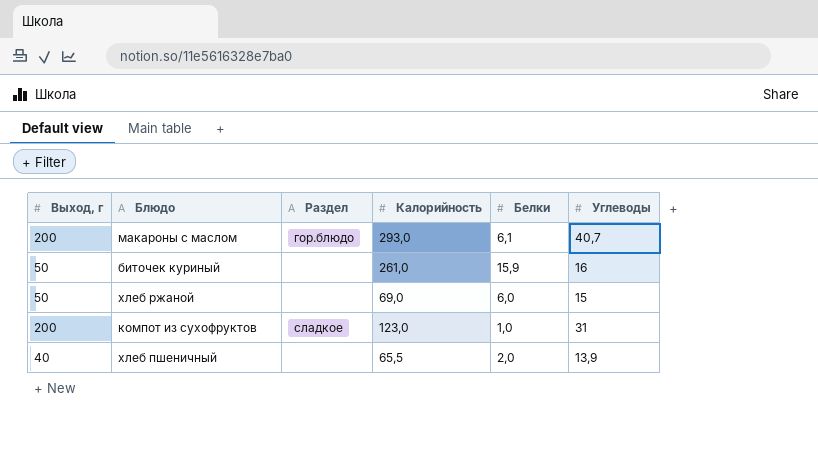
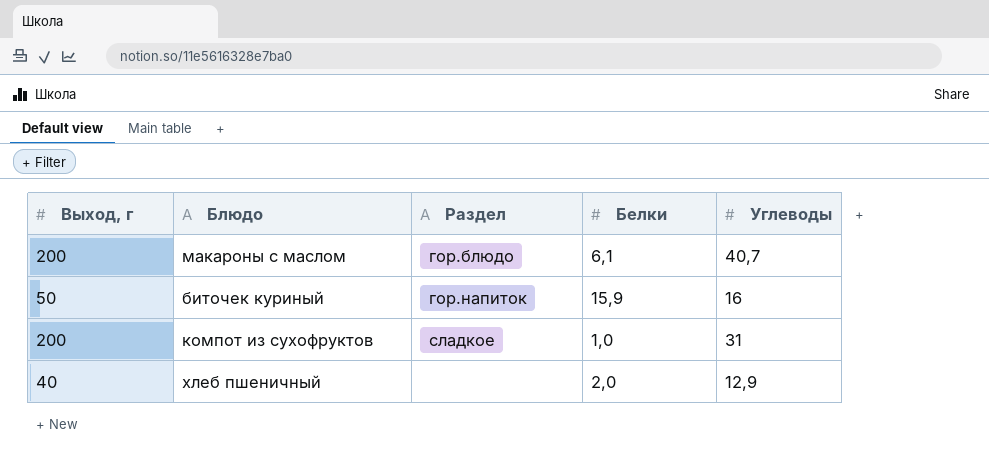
column Калорийность | position: 4 -> none
row хлеб ржаной: 50 | none | 69,0 | 6,0 | 15 -> none
биточек куриный | Раздел: none -> гор.напиток
хлеб пшеничный | Углеводы: 13,9 -> 12,9

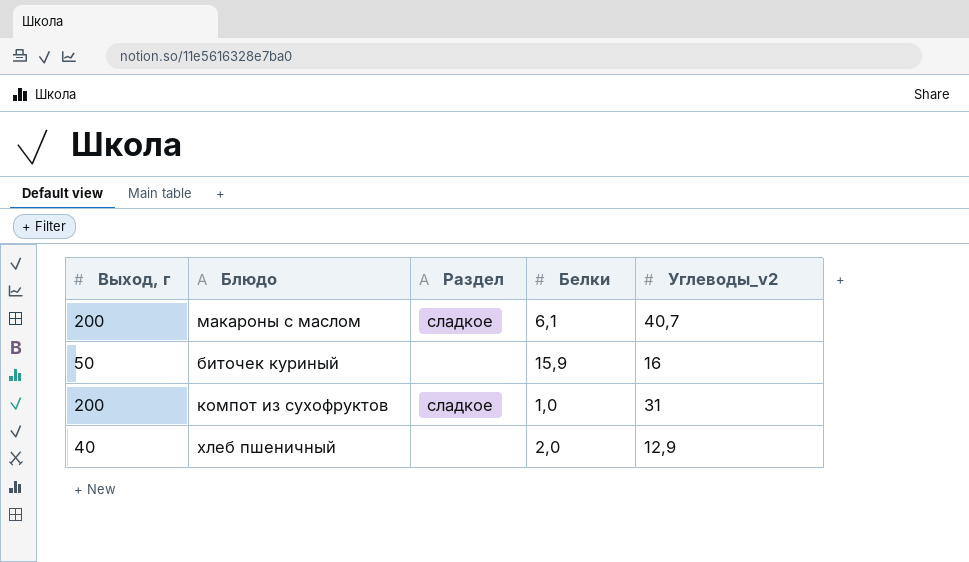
column name: Углеводы -> Углеводы_v2
макароны с маслом | Раздел: гор.блюдо -> сладкое
биточек куриный | Раздел: гор.напиток -> none

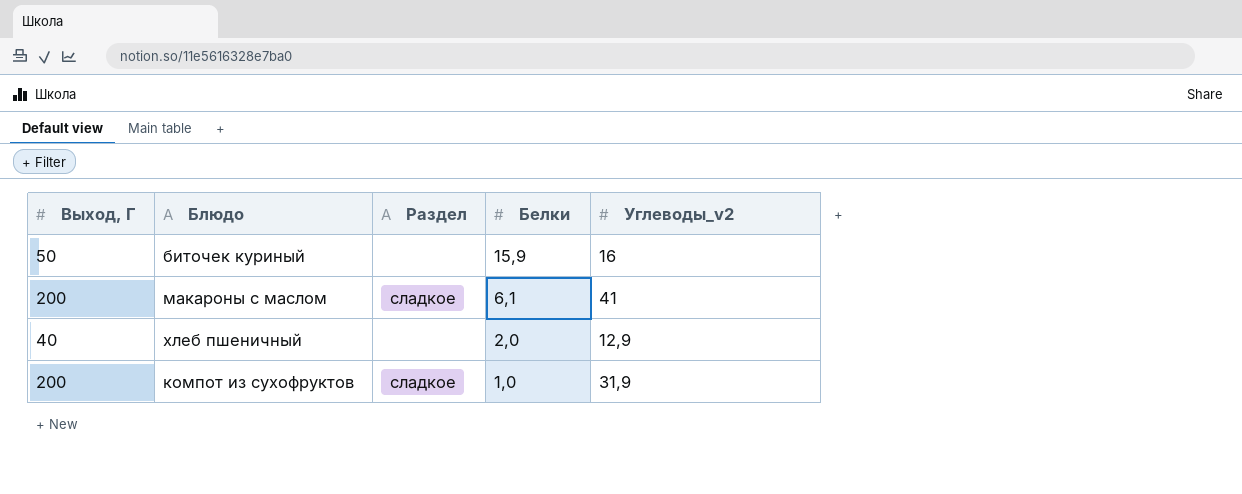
row order: none -> Белки descending
column name: Выход, г -> Выход, Г
макароны с маслом | Углеводы_v2: 40,7 -> 41
компот из сухофруктов | Углеводы_v2: 31 -> 31,9

